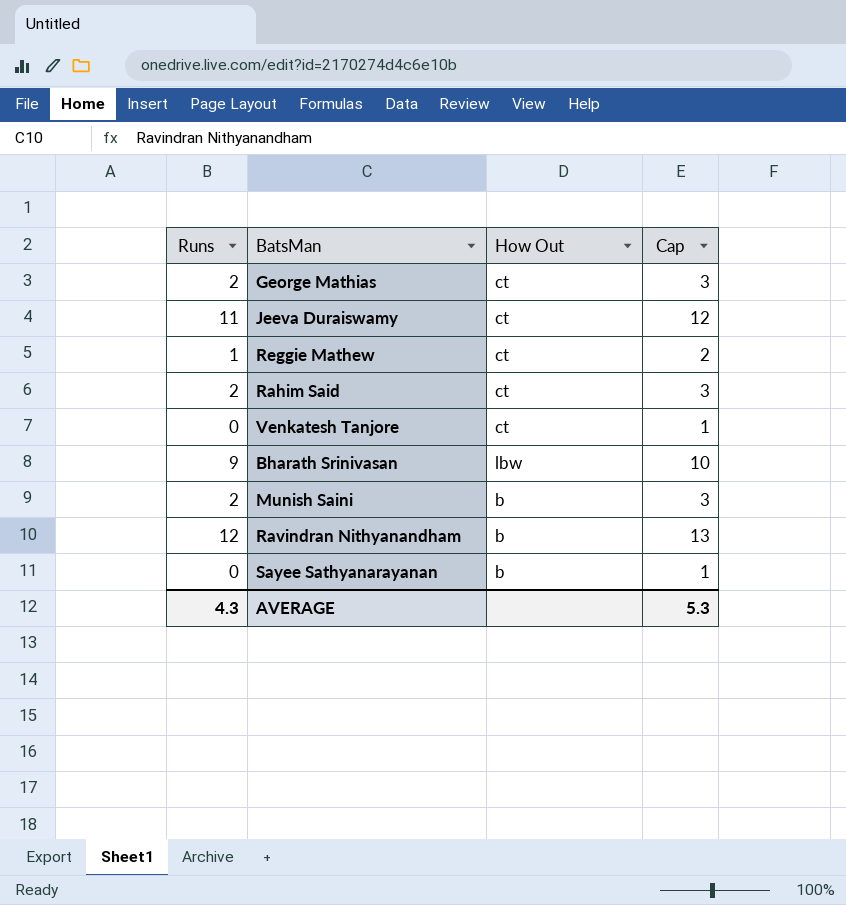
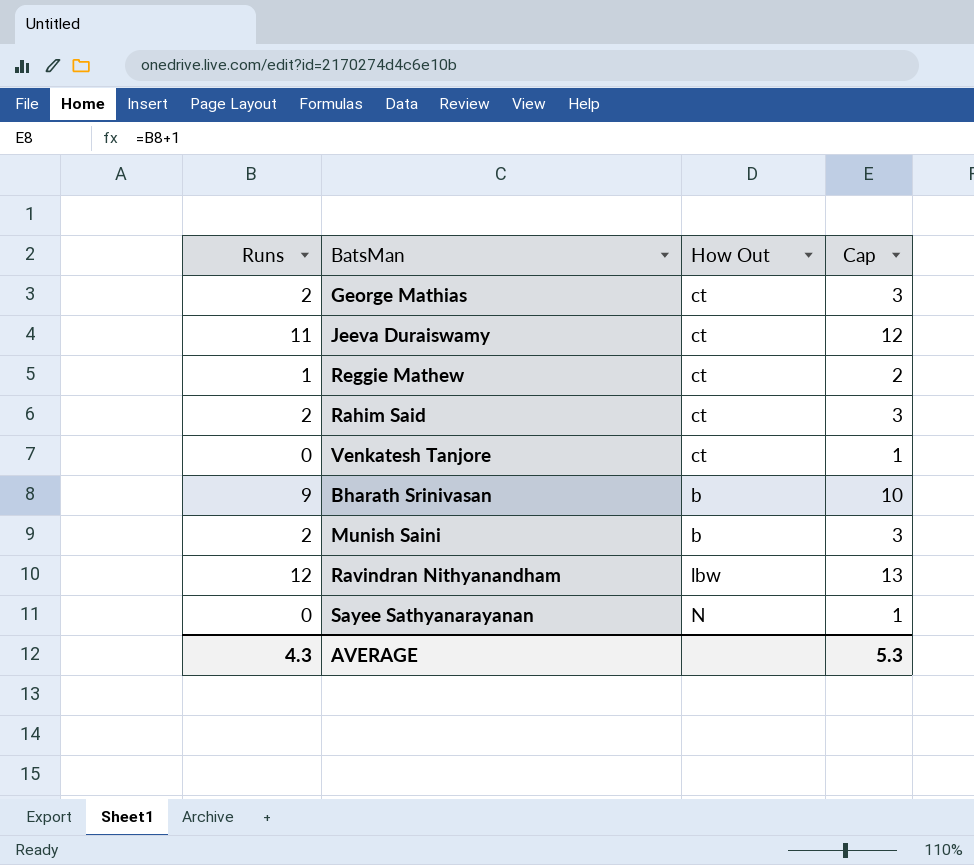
Bharath Srinivasan | How Out: lbw -> b
Ravindran Nithyanandham | How Out: b -> lbw
Sayee Sathyanarayanan | How Out: b -> N

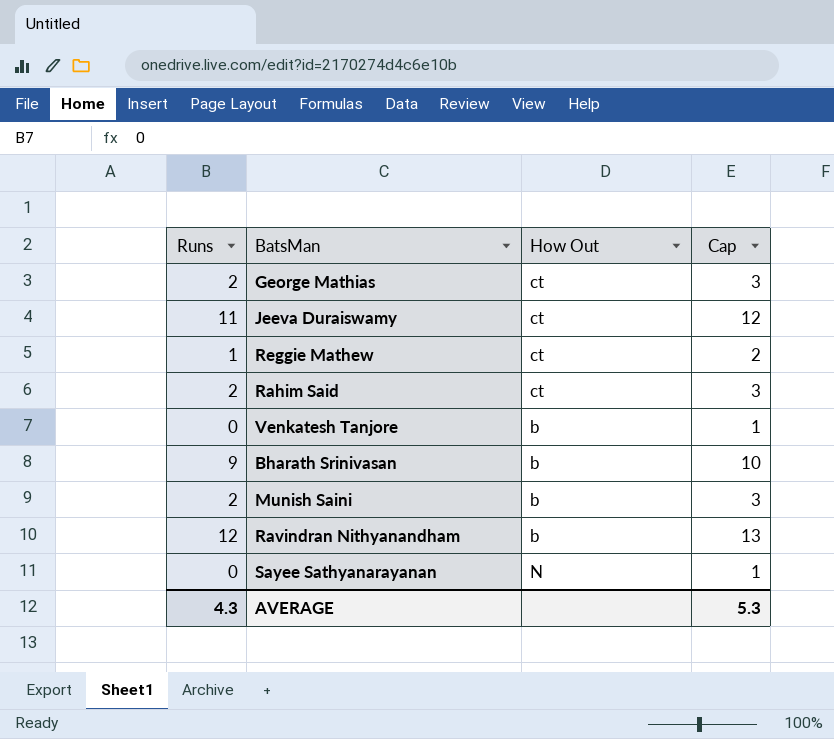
Venkatesh Tanjore | How Out: ct -> b
Ravindran Nithyanandham | How Out: lbw -> b

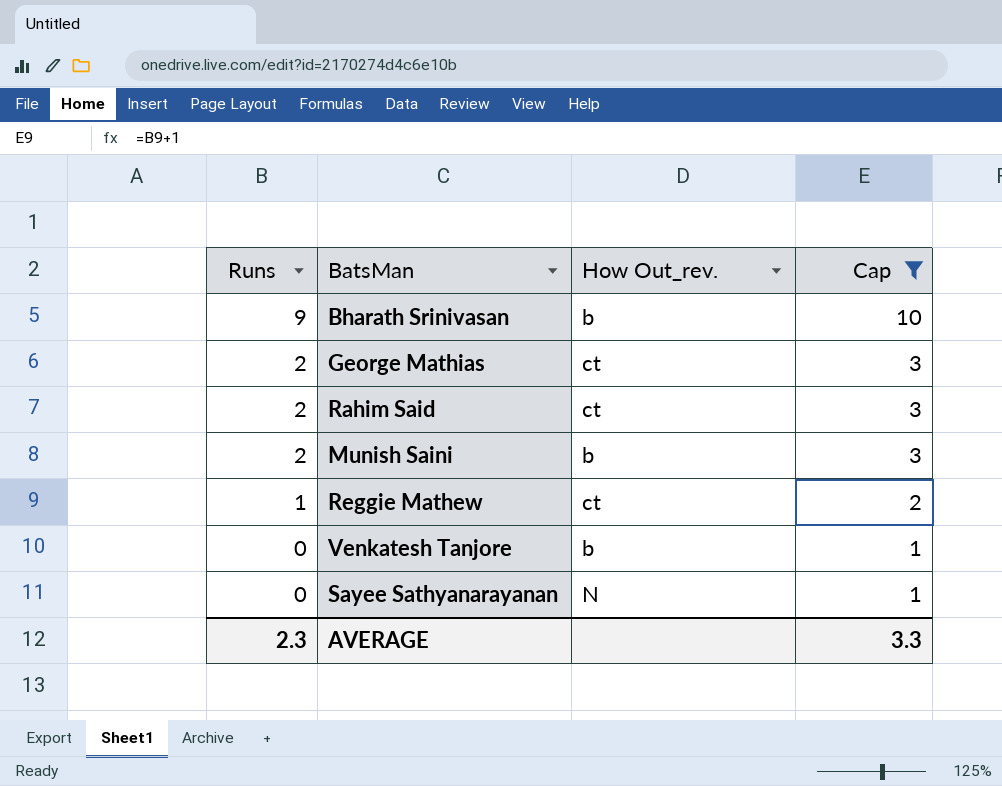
filter: none -> Cap <= 10
row order: none -> Runs descending
column name: How Out -> How Out_rev.
AVERAGE | Runs: 4.3 -> 2.3
AVERAGE | Cap: 5.3 -> 3.3

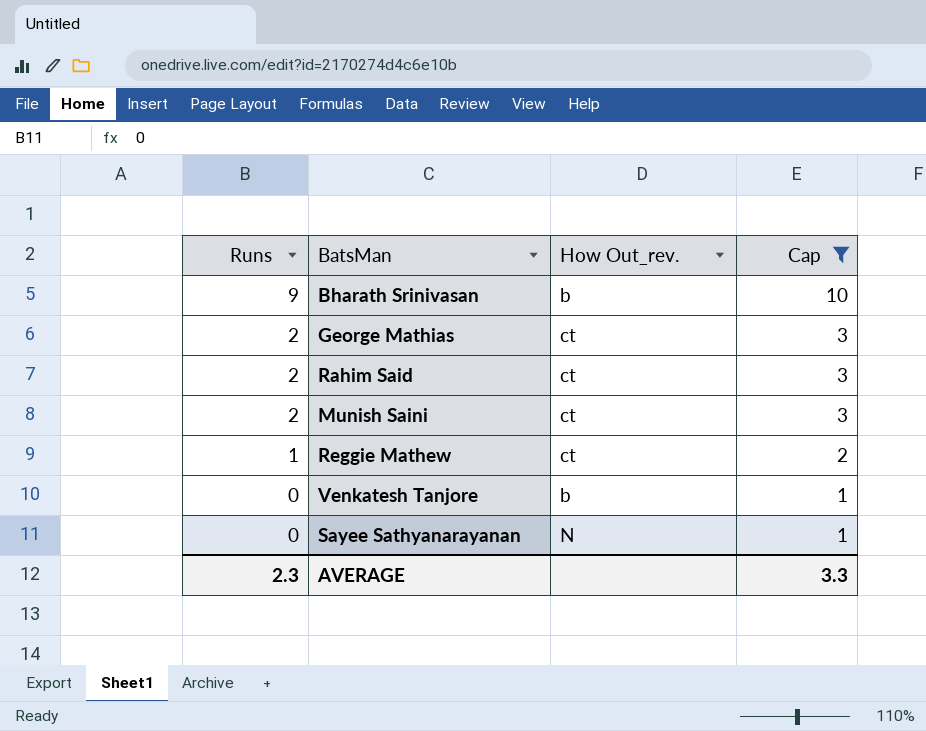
Munish Saini | How Out_rev.: b -> ct

